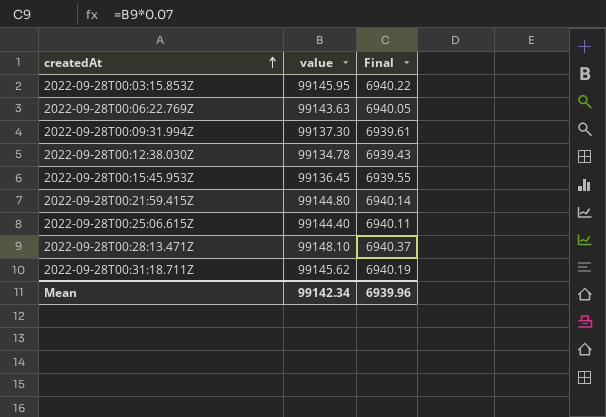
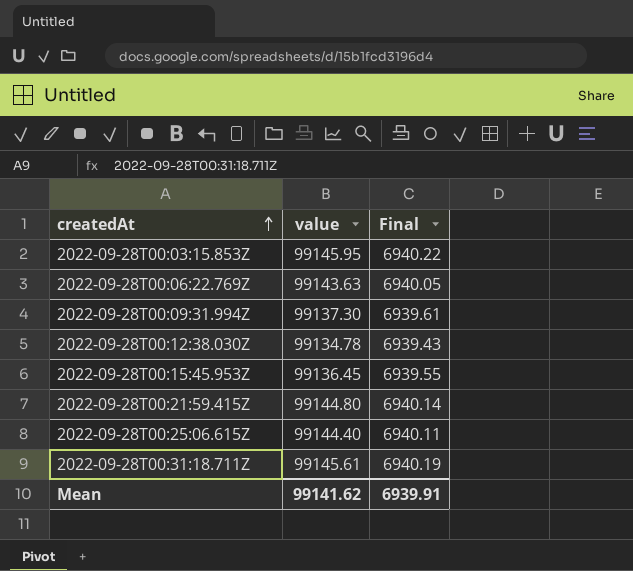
row 2022-09-28T00:28:13.471Z: 99148.10 | 6940.37 -> none
2022-09-28T00:31:18.711Z | value: 99145.62 -> 99145.61
Mean | value: 99142.34 -> 99141.62
Mean | Final: 6939.96 -> 6939.91

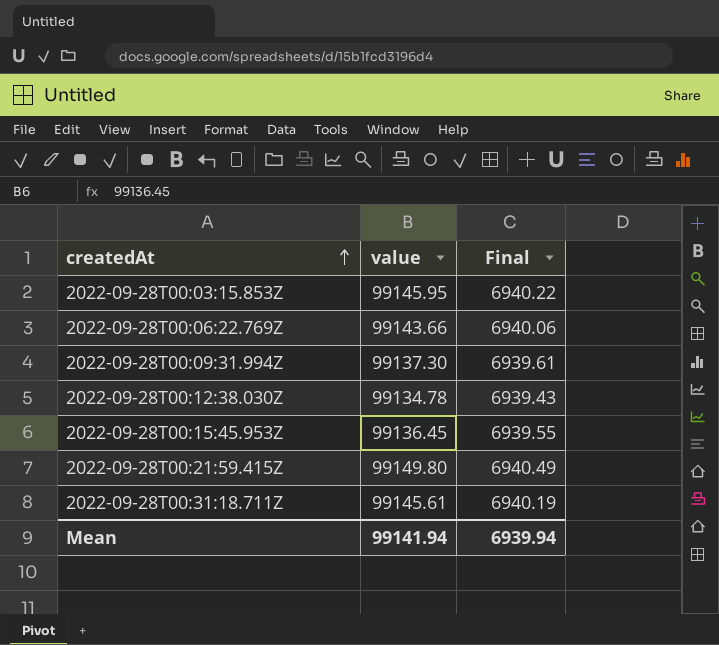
row 2022-09-28T00:25:06.615Z: 99144.40 | 6940.11 -> none
2022-09-28T00:06:22.769Z | value: 99143.63 -> 99143.66
2022-09-28T00:06:22.769Z | Final: 6940.05 -> 6940.06
2022-09-28T00:21:59.415Z | value: 99144.80 -> 99149.80
2022-09-28T00:21:59.415Z | Final: 6940.14 -> 6940.49
Mean | value: 99141.62 -> 99141.94
Mean | Final: 6939.91 -> 6939.94

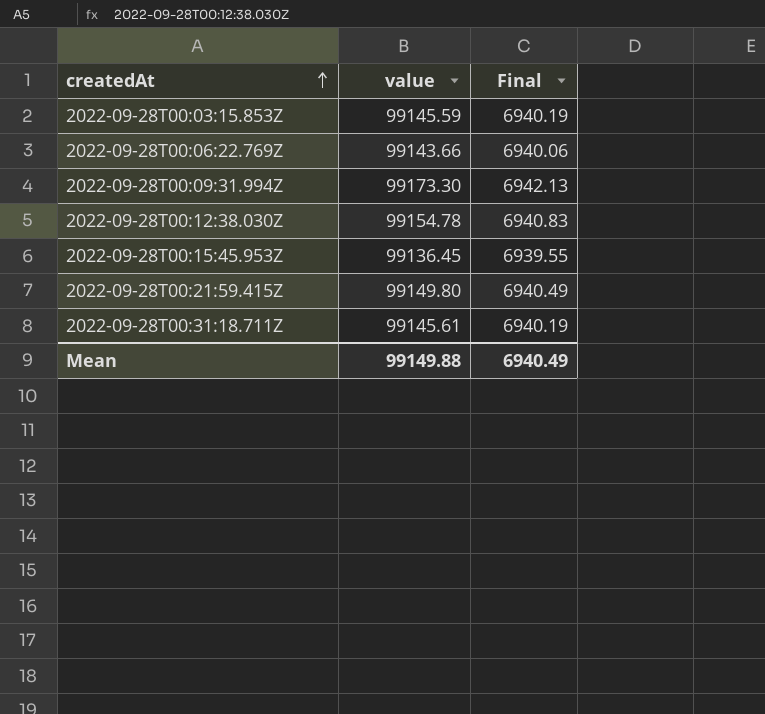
2022-09-28T00:03:15.853Z | value: 99145.95 -> 99145.59
2022-09-28T00:03:15.853Z | Final: 6940.22 -> 6940.19
2022-09-28T00:09:31.994Z | value: 99137.30 -> 99173.30
2022-09-28T00:09:31.994Z | Final: 6939.61 -> 6942.13
2022-09-28T00:12:38.030Z | value: 99134.78 -> 99154.78
2022-09-28T00:12:38.030Z | Final: 6939.43 -> 6940.83
Mean | value: 99141.94 -> 99149.88
Mean | Final: 6939.94 -> 6940.49

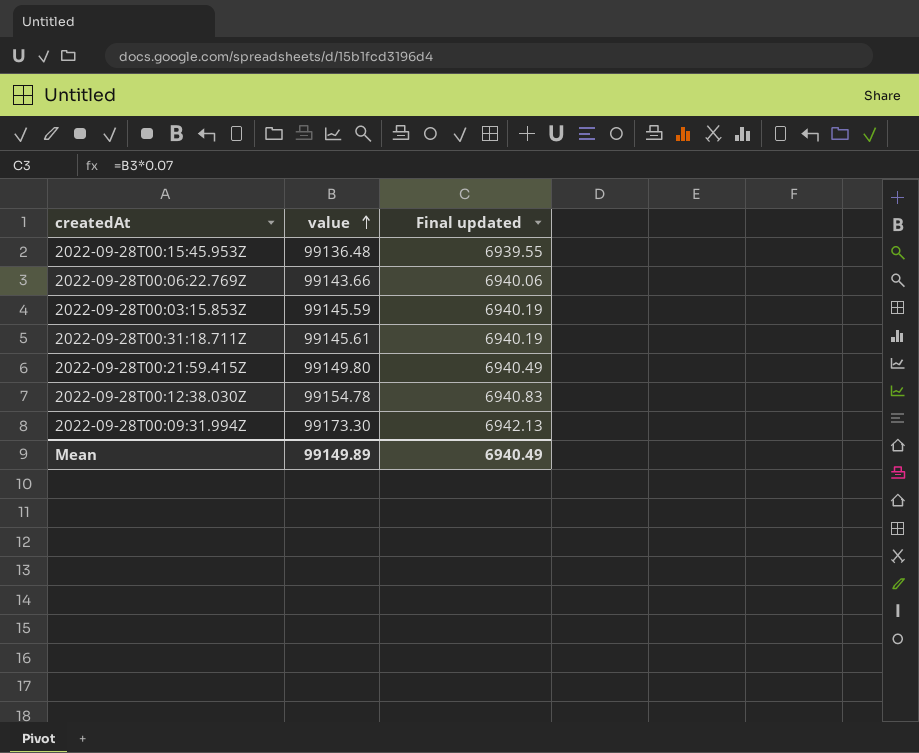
row order: createdAt ascending -> value ascending
column name: Final -> Final updated
2022-09-28T00:15:45.953Z | value: 99136.45 -> 99136.48
Mean | value: 99149.88 -> 99149.89

